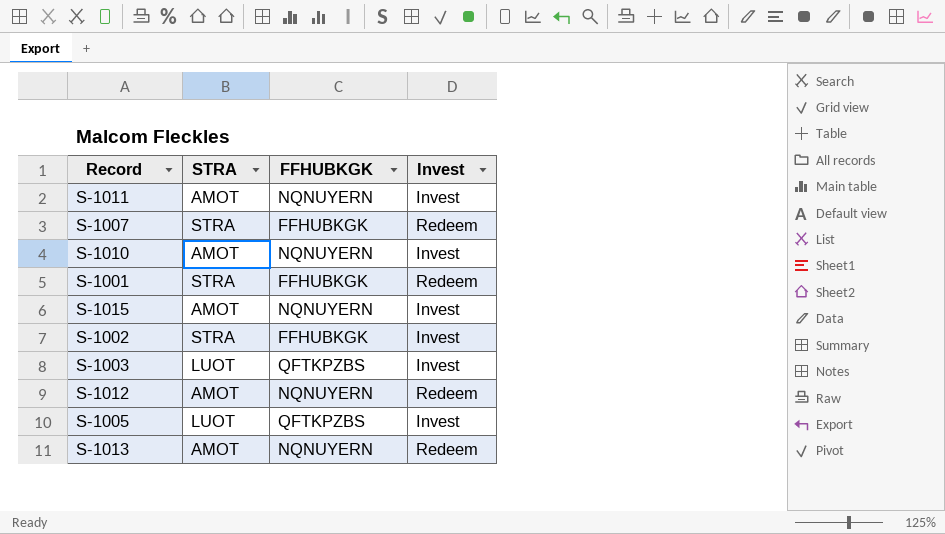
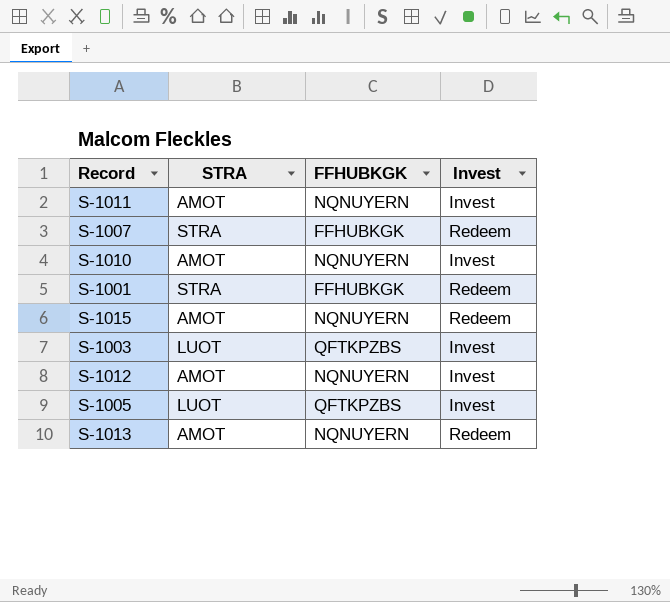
row S-1002: STRA | FFHUBKGK | Invest -> none
S-1015 | Invest: Invest -> Redeem
S-1012 | Invest: Redeem -> Invest

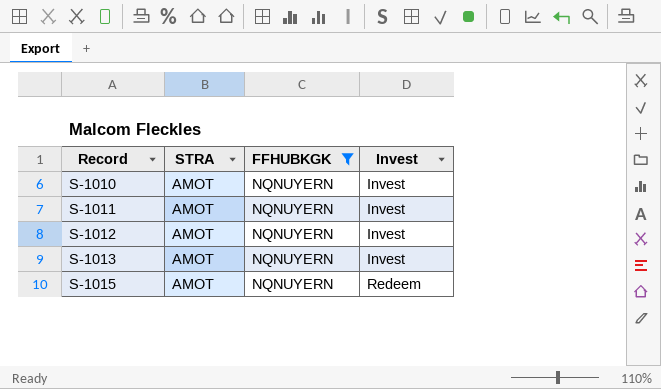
filter: none -> FFHUBKGK = NQNUYERN
row order: none -> Record ascending
S-1013 | Invest: Redeem -> Invest

